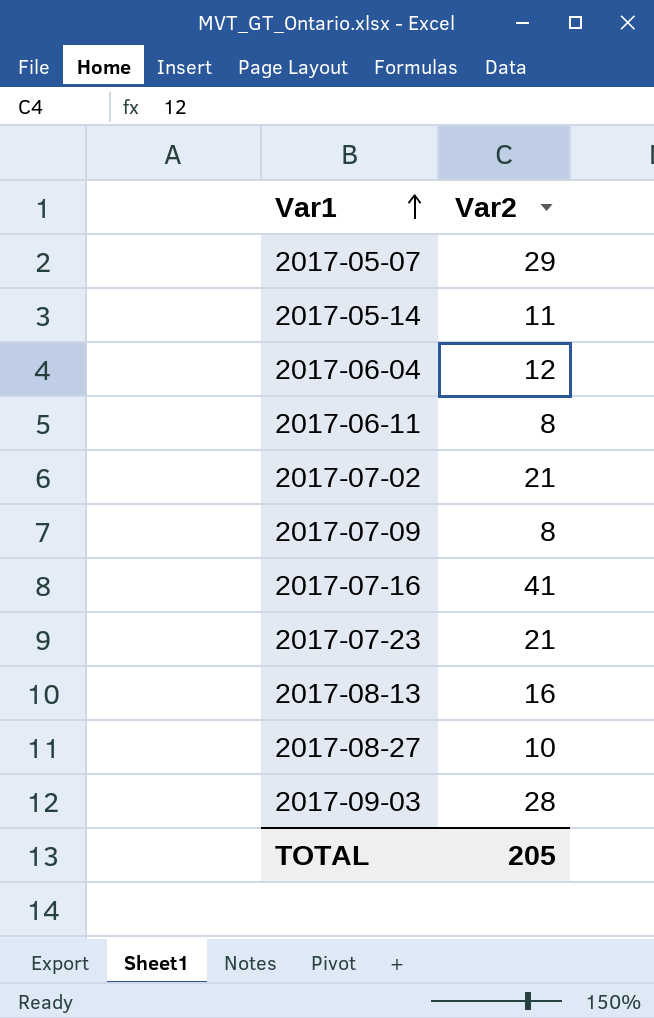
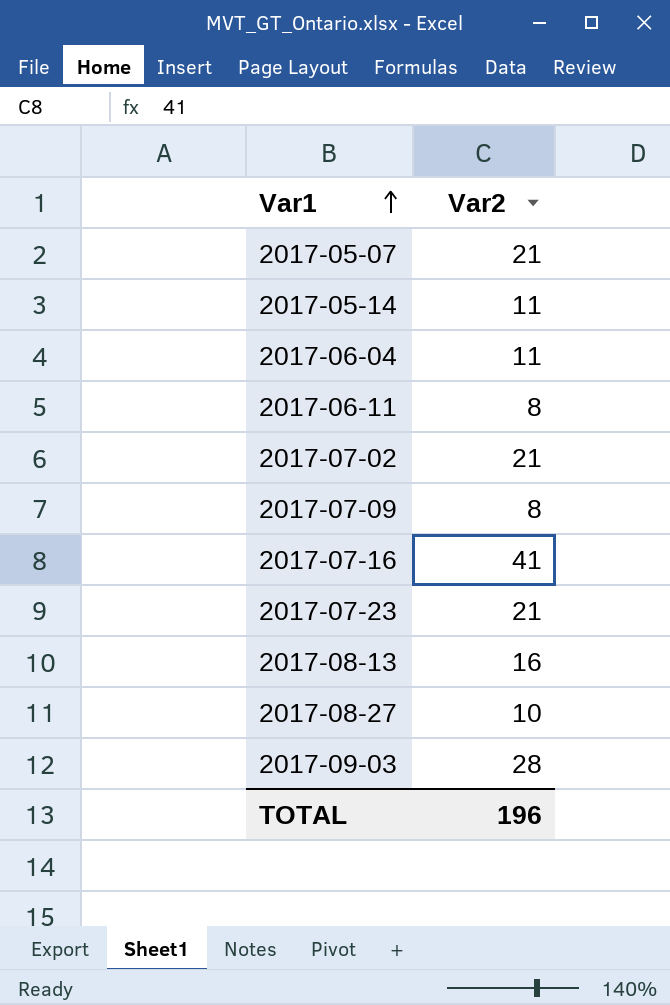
2017-05-07 | Var2: 29 -> 21
2017-06-04 | Var2: 12 -> 11
TOTAL | Var2: 205 -> 196

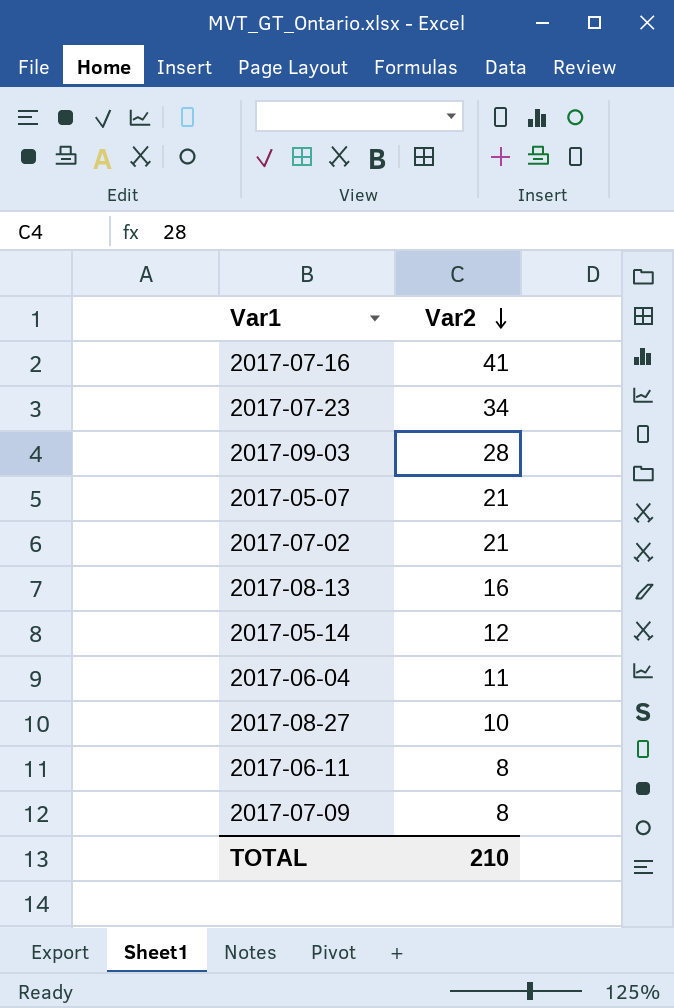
row order: Var1 ascending -> Var2 descending
2017-07-23 | Var2: 21 -> 34
2017-05-14 | Var2: 11 -> 12
TOTAL | Var2: 196 -> 210

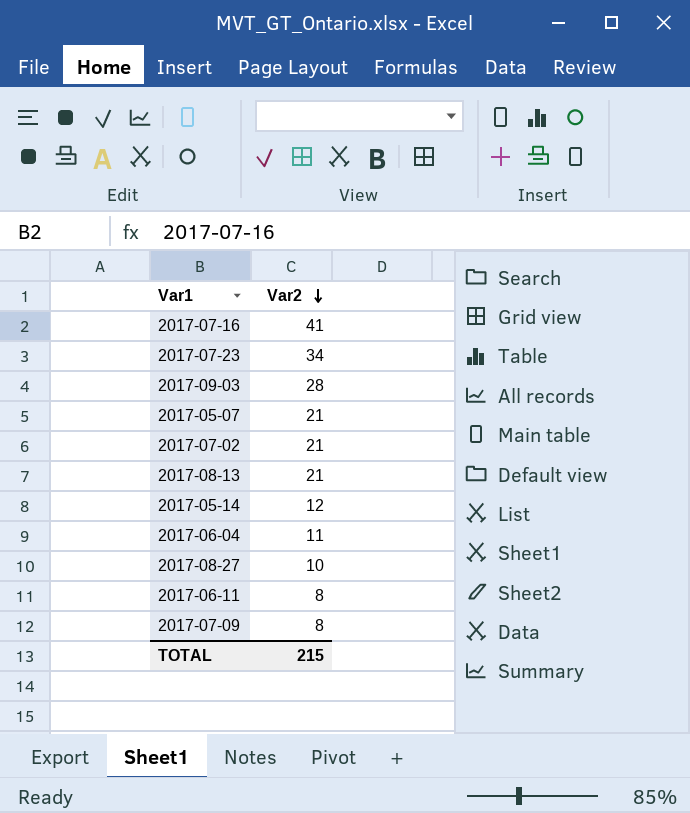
2017-08-13 | Var2: 16 -> 21
TOTAL | Var2: 210 -> 215

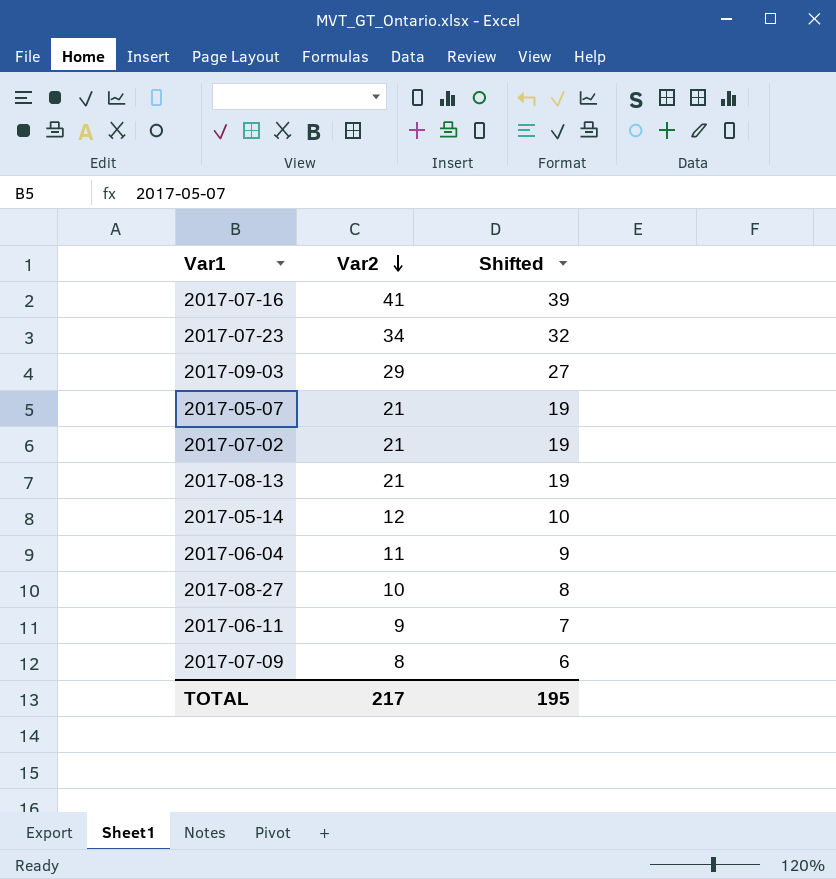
column Shifted | formula: none -> [Var2] - 2
2017-09-03 | Var2: 28 -> 29
2017-06-11 | Var2: 8 -> 9
TOTAL | Var2: 215 -> 217

